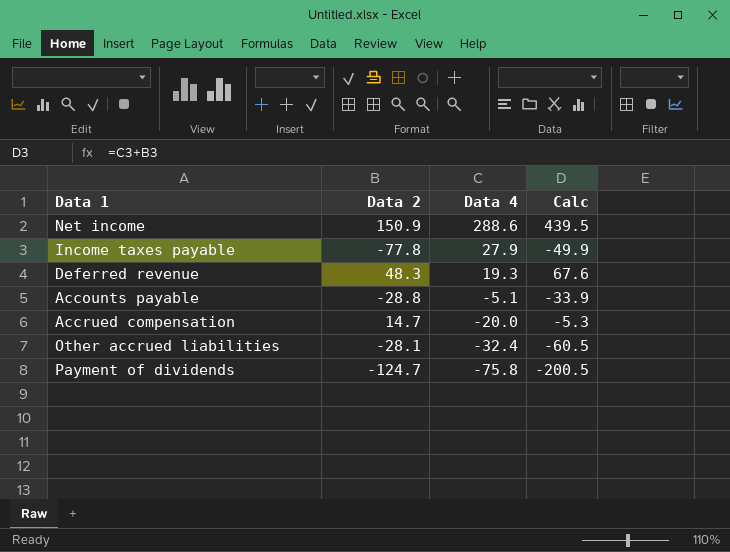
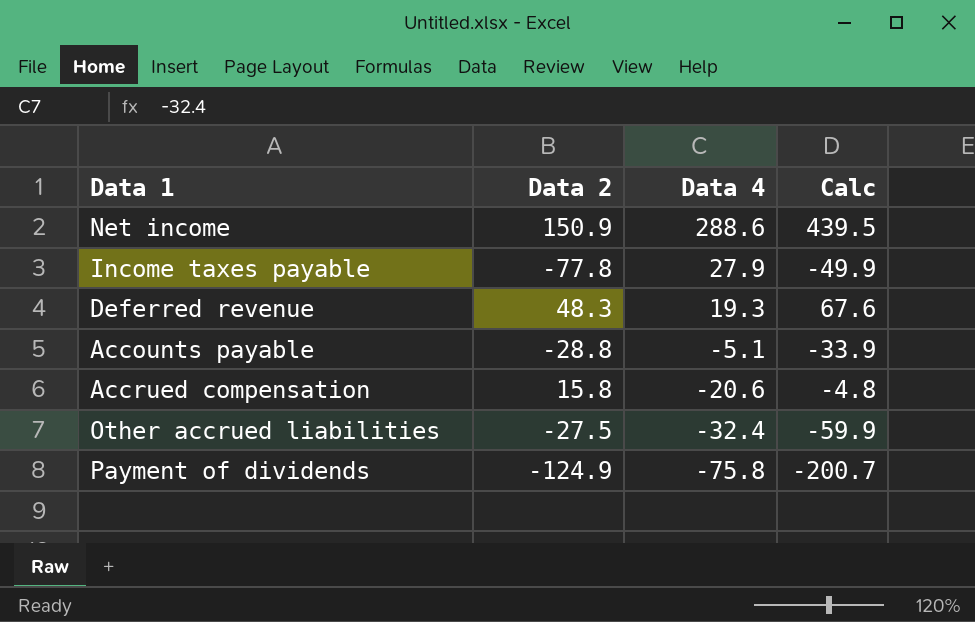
Accrued compensation | Data 2: 14.7 -> 15.8
Accrued compensation | Data 4: -20.0 -> -20.6
Accrued compensation | Calc: -5.3 -> -4.8
Other accrued liabilities | Data 2: -28.1 -> -27.5
Other accrued liabilities | Calc: -60.5 -> -59.9
Payment of dividends | Data 2: -124.7 -> -124.9
Payment of dividends | Calc: -200.5 -> -200.7

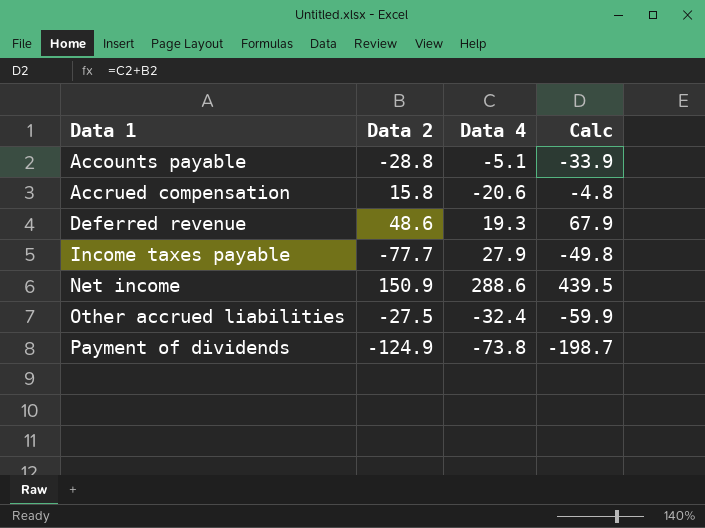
row order: Data 4 descending -> Data 1 ascending
Deferred revenue | Data 2: 48.3 -> 48.6
Deferred revenue | Calc: 67.6 -> 67.9
Income taxes payable | Data 2: -77.8 -> -77.7
Income taxes payable | Calc: -49.9 -> -49.8
Payment of dividends | Data 4: -75.8 -> -73.8
Payment of dividends | Calc: -200.7 -> -198.7

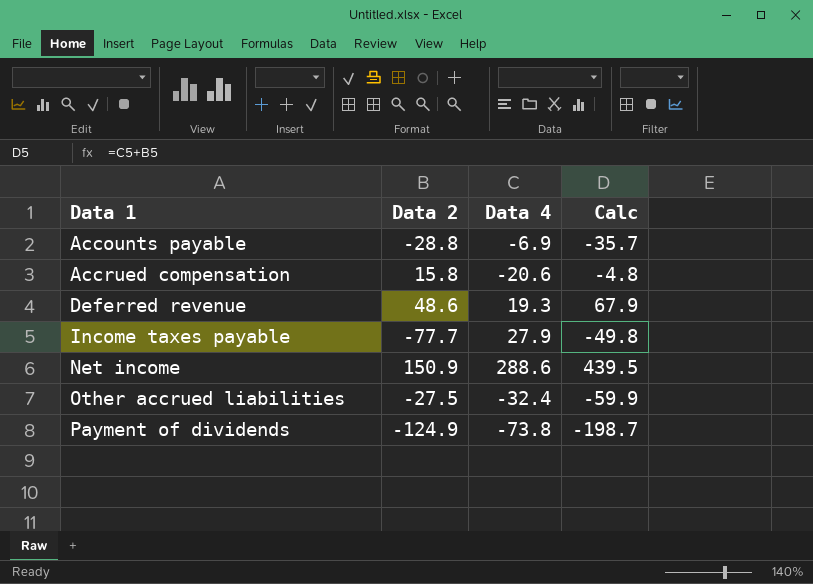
Accounts payable | Data 4: -5.1 -> -6.9
Accounts payable | Calc: -33.9 -> -35.7

